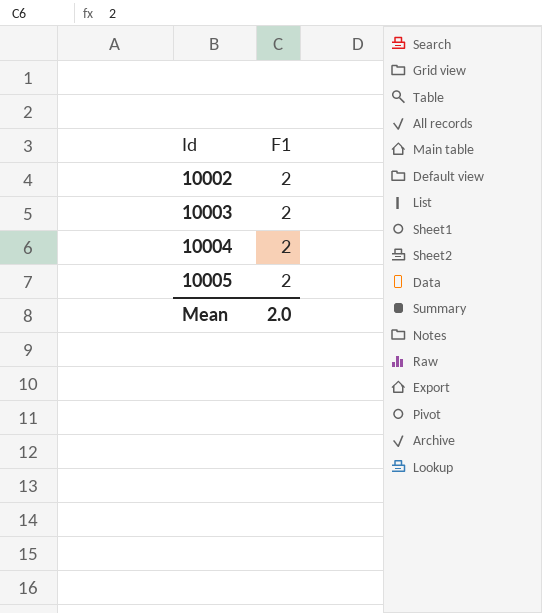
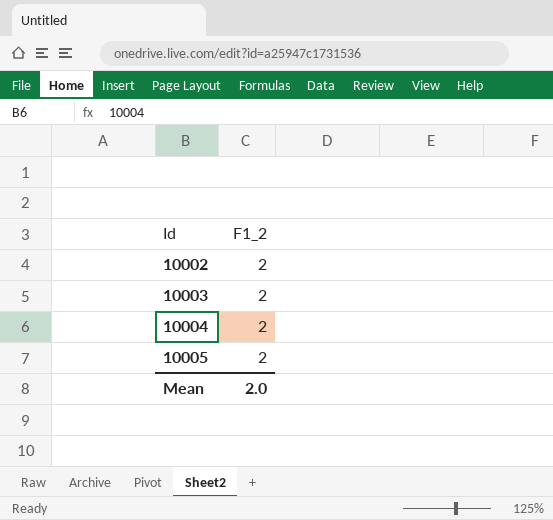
column name: F1 -> F1_2

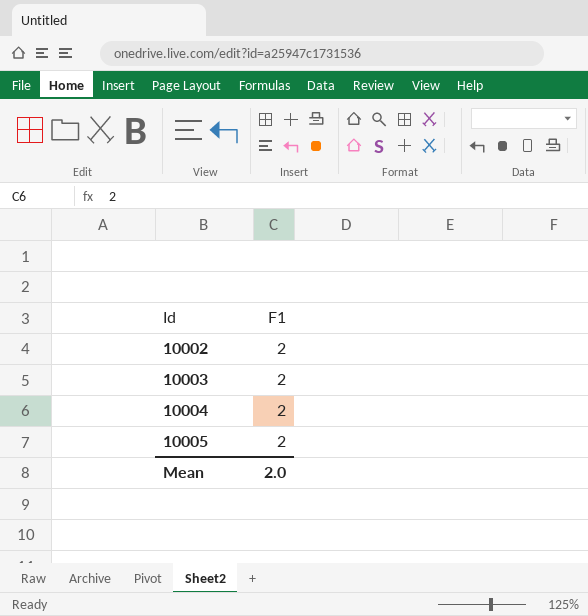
column name: F1_2 -> F1

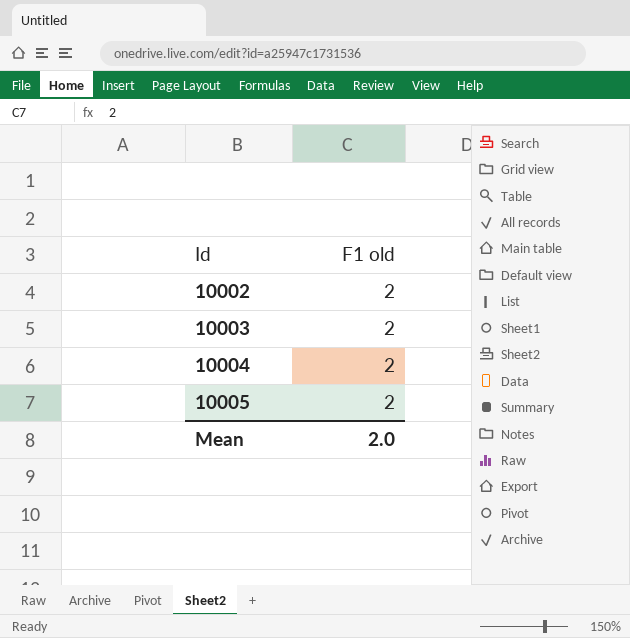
column name: F1 -> F1 old

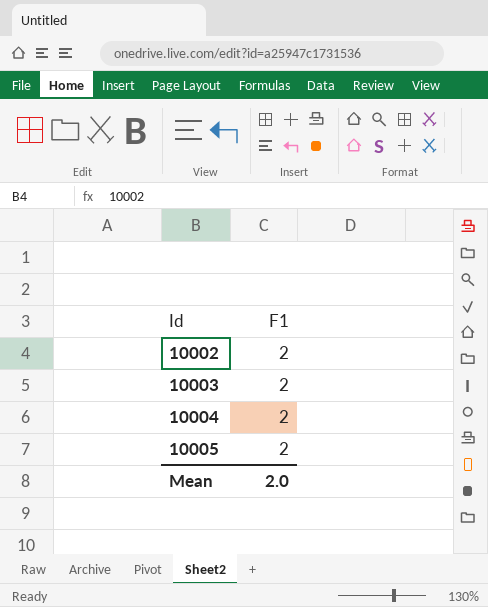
column name: F1 old -> F1

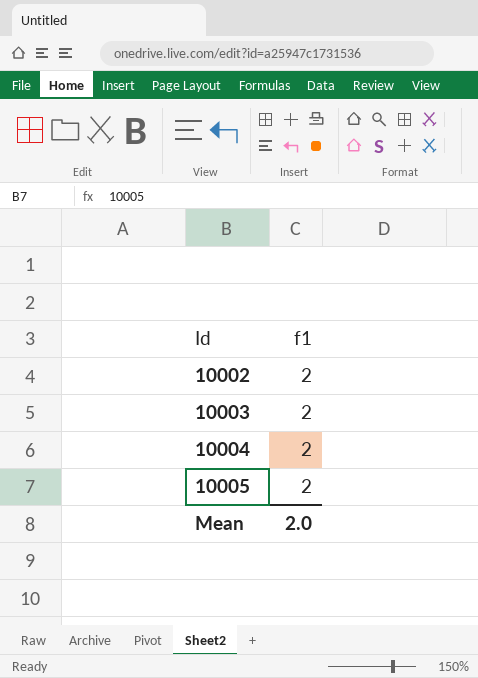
column name: F1 -> f1

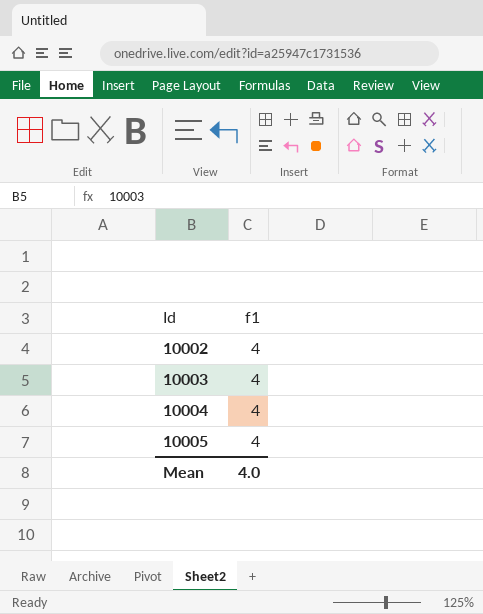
10002 | f1: 2 -> 4
10003 | f1: 2 -> 4
10004 | f1: 2 -> 4
10005 | f1: 2 -> 4
Mean | f1: 2.0 -> 4.0

